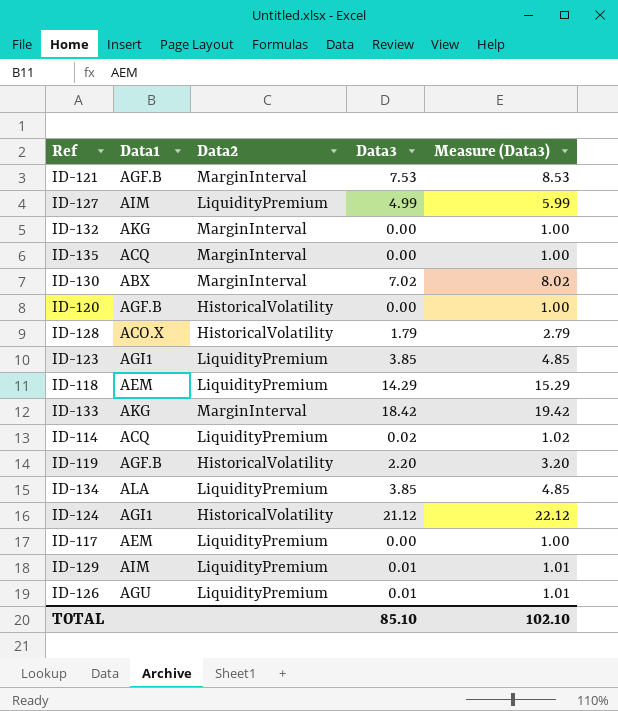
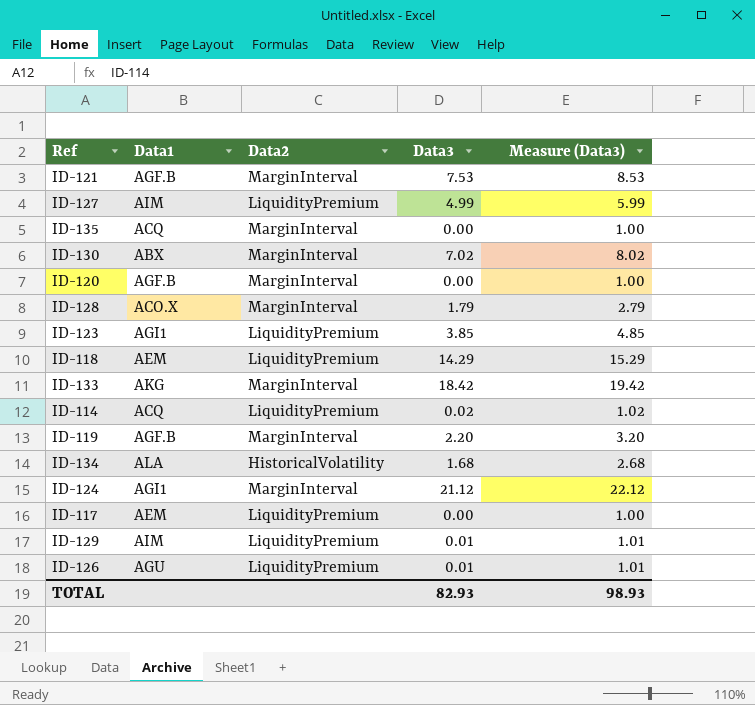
row ID-132: AKG | MarginInterval | 0.00 | 1.00 -> none
ID-120 | Data2: HistoricalVolatility -> MarginInterval
ID-128 | Data2: HistoricalVolatility -> MarginInterval
ID-119 | Data2: HistoricalVolatility -> MarginInterval
ID-134 | Data2: LiquidityPremium -> HistoricalVolatility
ID-134 | Data3: 3.85 -> 1.68
ID-134 | Measure (Data3): 4.85 -> 2.68
ID-124 | Data2: HistoricalVolatility -> MarginInterval
TOTAL | Data3: 85.10 -> 82.93
TOTAL | Measure (Data3): 102.10 -> 98.93

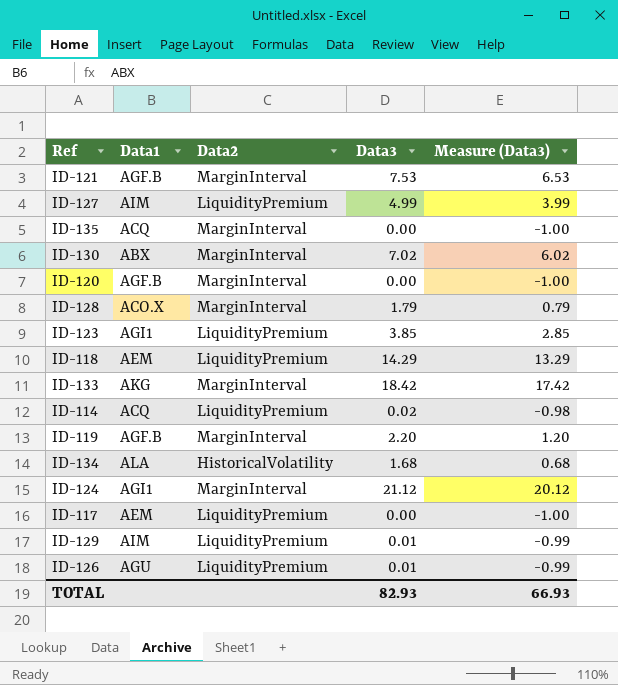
column Measure (Data3) | formula: [Data3] + 1 -> [Data3] - 1
TOTAL | Measure (Data3): 98.93 -> 66.93

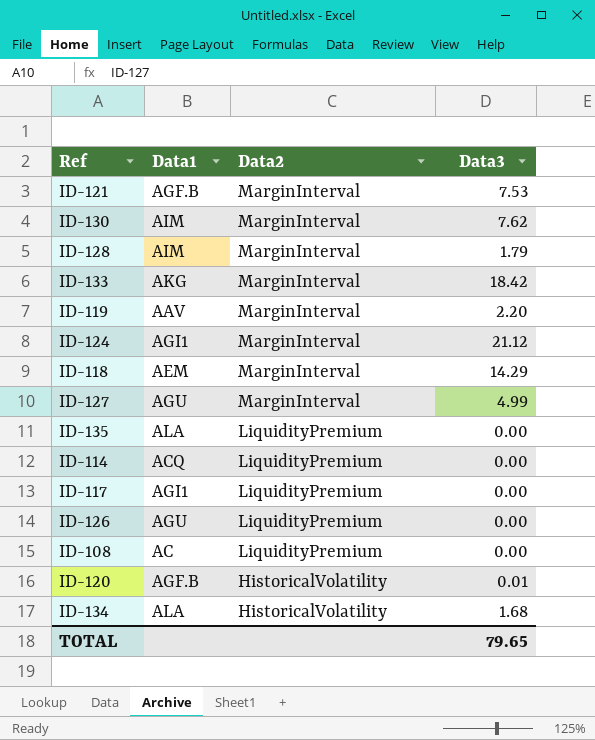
row order: none -> Data2 descending
column Measure (Data3) | formula: [Data3] - 1 -> none
row ID-123: AGI1 | LiquidityPremium | 3.85 | 2.85 -> none
row ID-129: AIM | LiquidityPremium | 0.01 | -0.99 -> none
ID-130 | Data1: ABX -> AIM
ID-130 | Data3: 7.02 -> 7.62
ID-128 | Data1: ACO.X -> AIM
ID-119 | Data1: AGF.B -> AAV
ID-118 | Data2: LiquidityPremium -> MarginInterval
ID-127 | Data1: AIM -> AGU
ID-127 | Data2: LiquidityPremium -> MarginInterval
ID-135 | Data1: ACQ -> ALA
ID-135 | Data2: MarginInterval -> LiquidityPremium
ID-114 | Data3: 0.02 -> 0.00
ID-117 | Data1: AEM -> AGI1
ID-126 | Data3: 0.01 -> 0.00
row ID-108: none -> AC | LiquidityPremium | 0.00
ID-120 | Data2: MarginInterval -> HistoricalVolatility
ID-120 | Data3: 0.00 -> 0.01
TOTAL | Data3: 82.93 -> 79.65

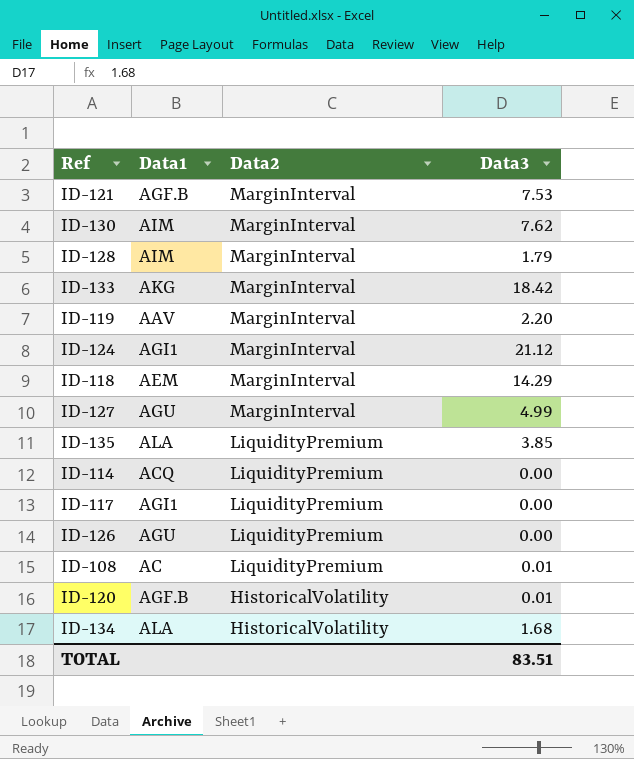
ID-135 | Data3: 0.00 -> 3.85
ID-108 | Data3: 0.00 -> 0.01
TOTAL | Data3: 79.65 -> 83.51

